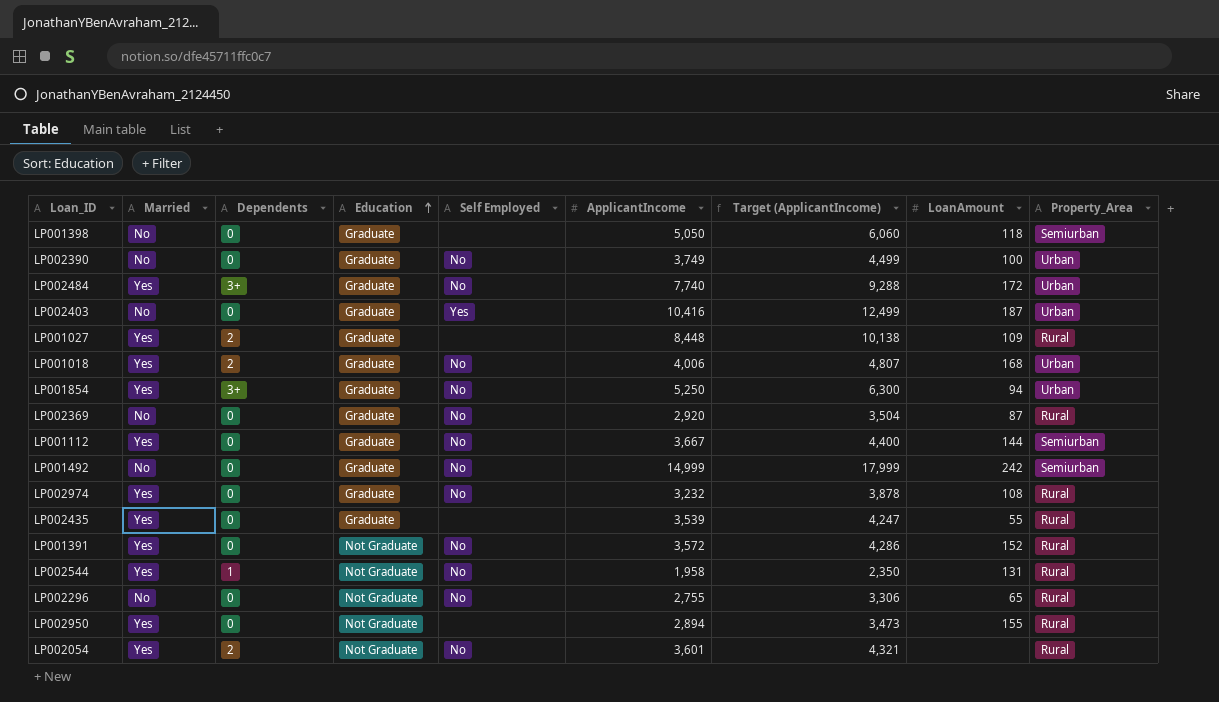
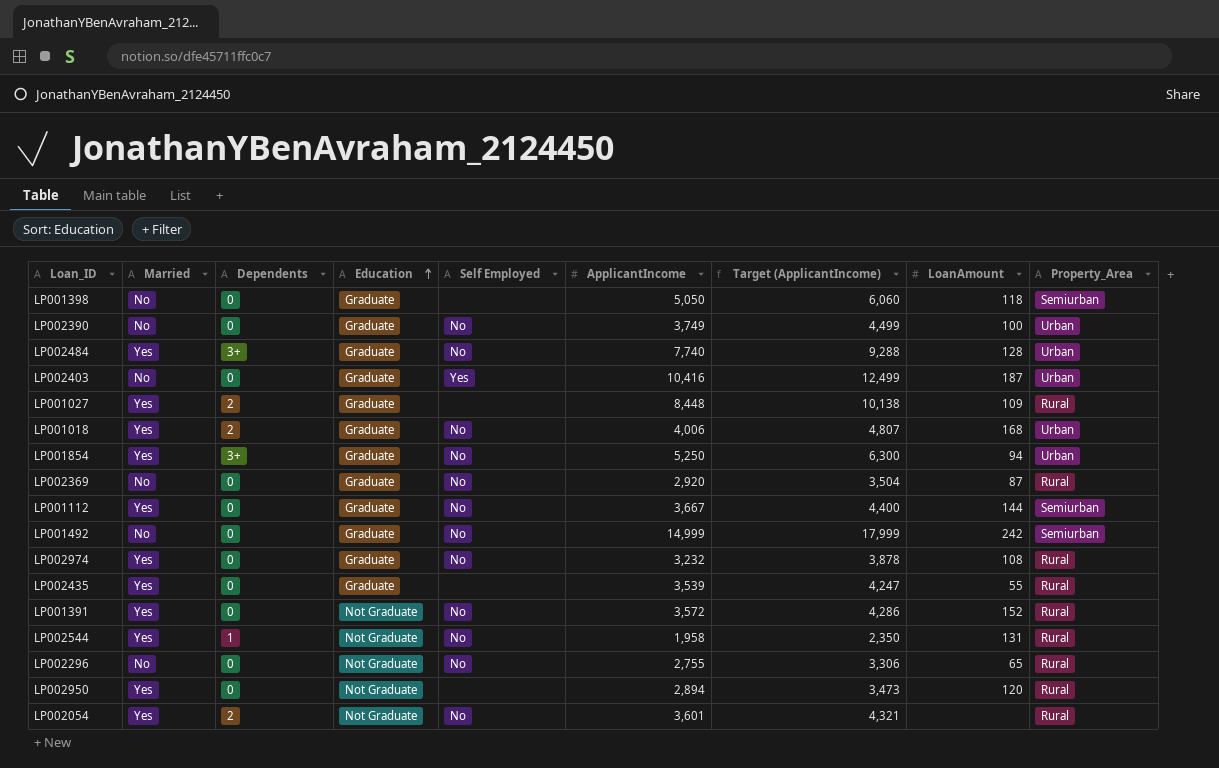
LP002484 | LoanAmount: 172 -> 128
LP002950 | LoanAmount: 155 -> 120

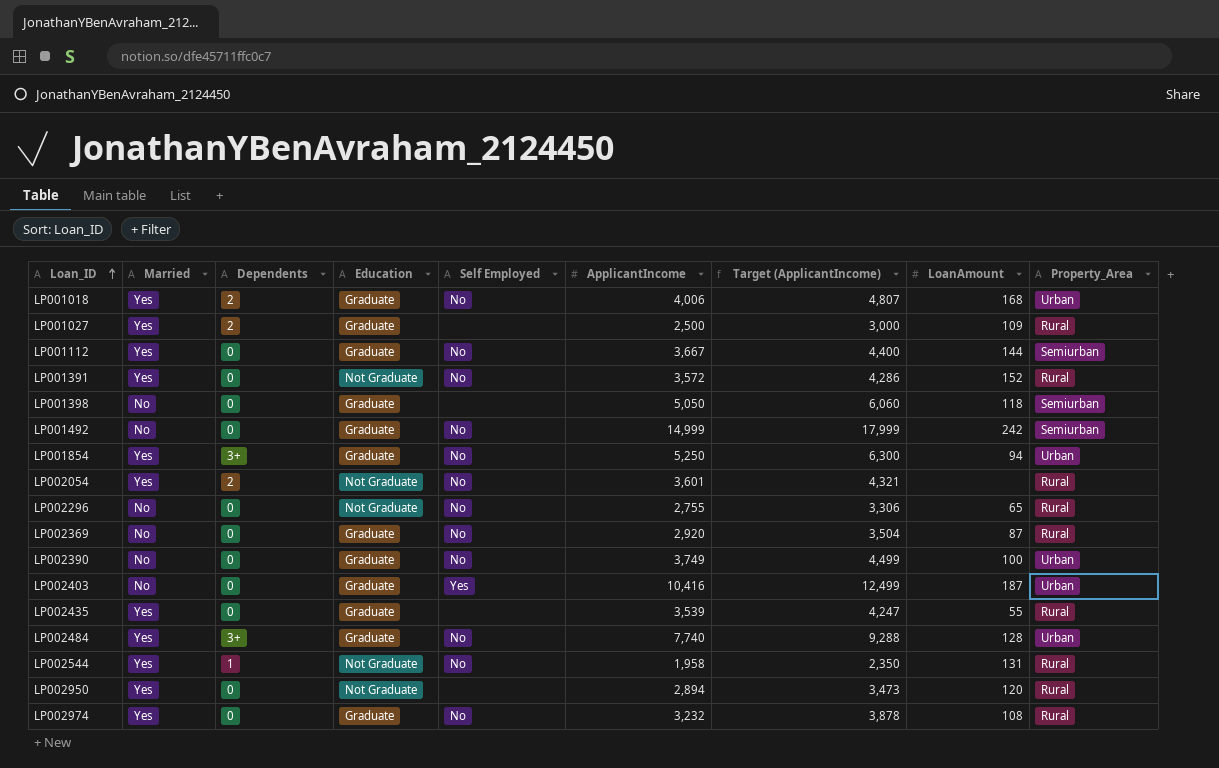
row order: Education ascending -> Loan_ID ascending
LP001027 | ApplicantIncome: 8,448 -> 2,500
LP001027 | Target (ApplicantIncome): 10,138 -> 3,000

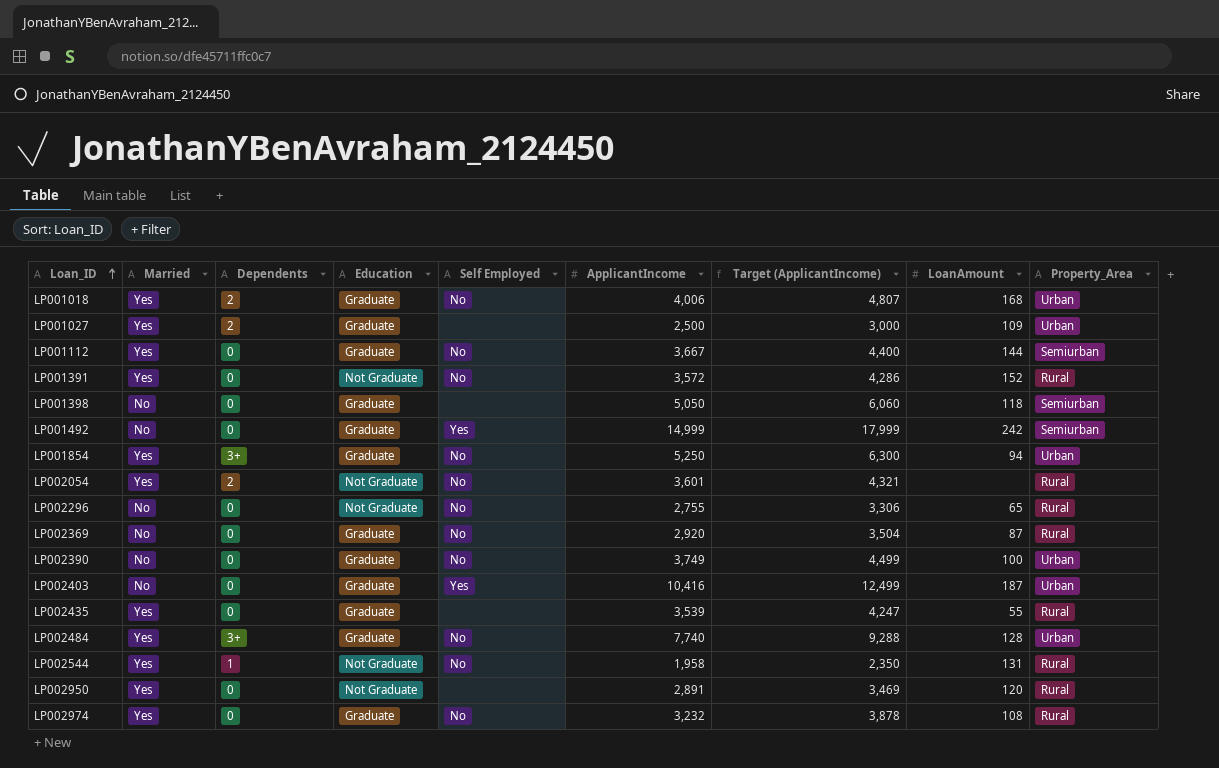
LP001027 | Property_Area: Rural -> Urban
LP001492 | Self Employed: No -> Yes
LP002950 | ApplicantIncome: 2,894 -> 2,891
LP002950 | Target (ApplicantIncome): 3,473 -> 3,469

